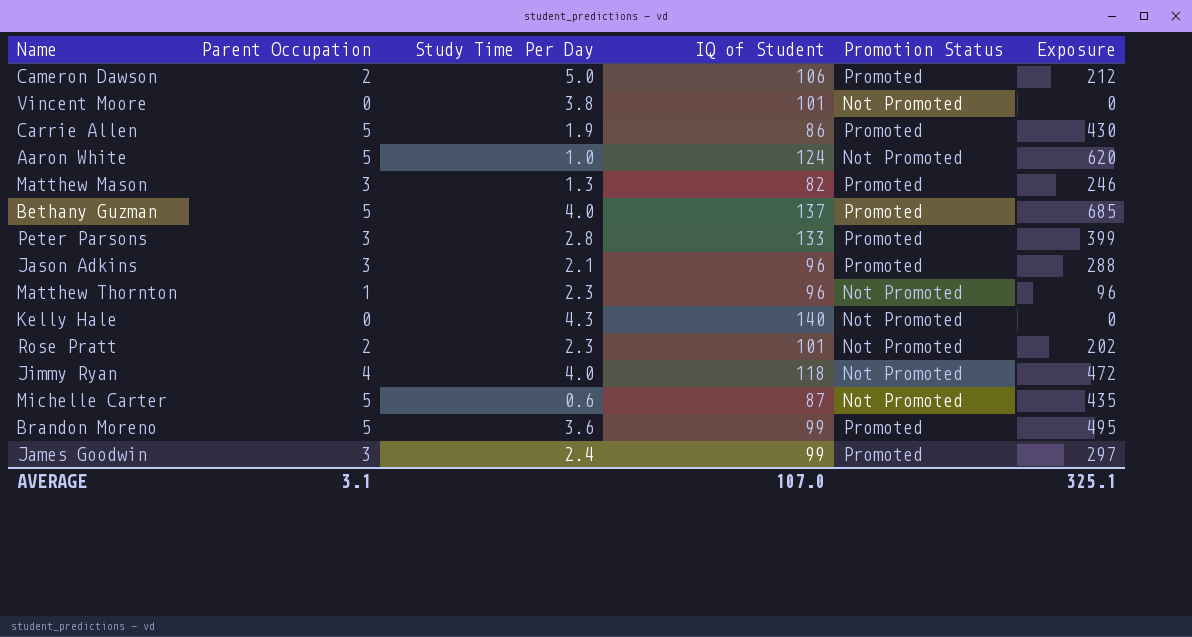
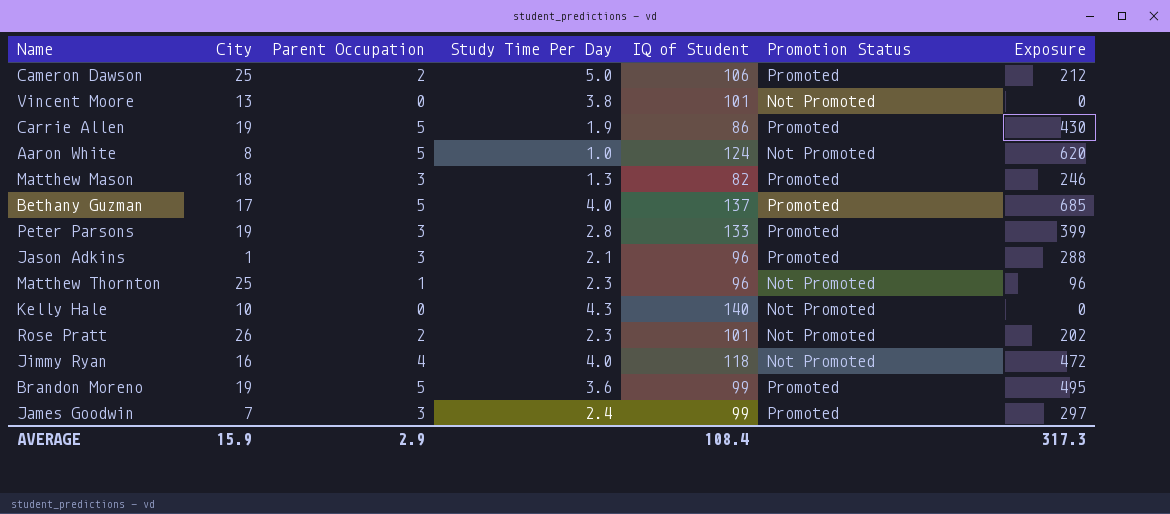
column City | position: none -> 2
row Michelle Carter: 5 | 0.6 | 87 | Not Promoted | 435 -> none
AVERAGE | Parent Occupation: 3.1 -> 2.9
AVERAGE | IQ of Student: 107.0 -> 108.4
AVERAGE | Exposure: 325.1 -> 317.3

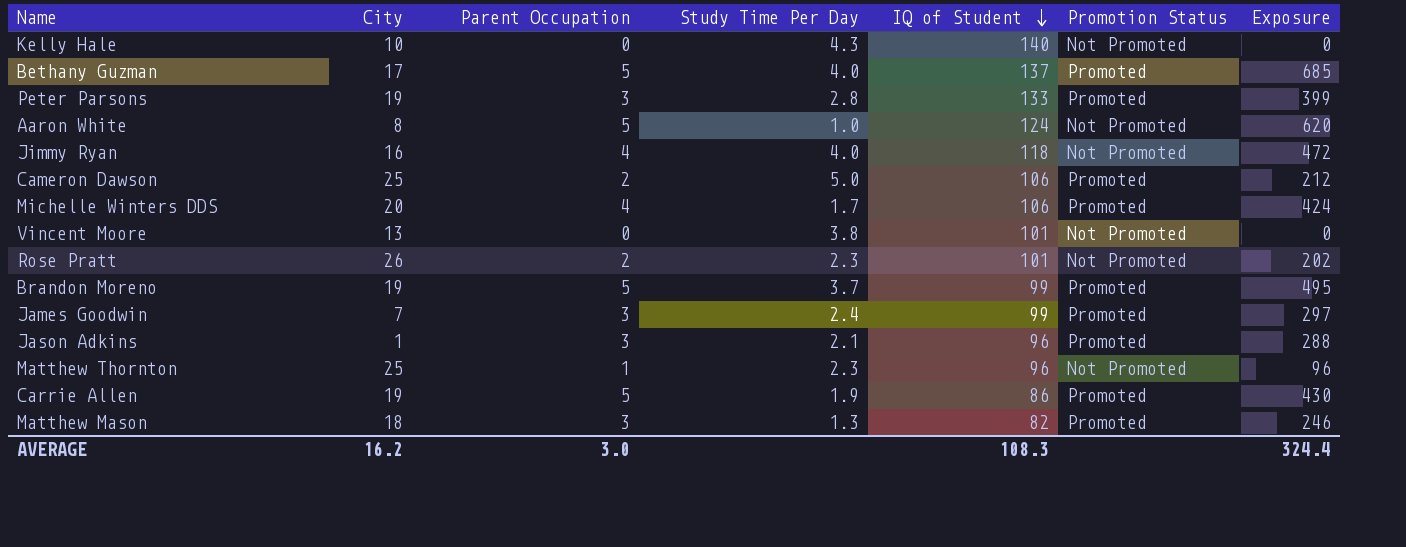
row order: none -> IQ of Student descending
row Michelle Winters DDS: none -> 20 | 4 | 1.7 | 106 | Promoted | 424
Brandon Moreno | Study Time Per Day: 3.6 -> 3.7
AVERAGE | City: 15.9 -> 16.2
AVERAGE | Parent Occupation: 2.9 -> 3.0
AVERAGE | IQ of Student: 108.4 -> 108.3
AVERAGE | Exposure: 317.3 -> 324.4

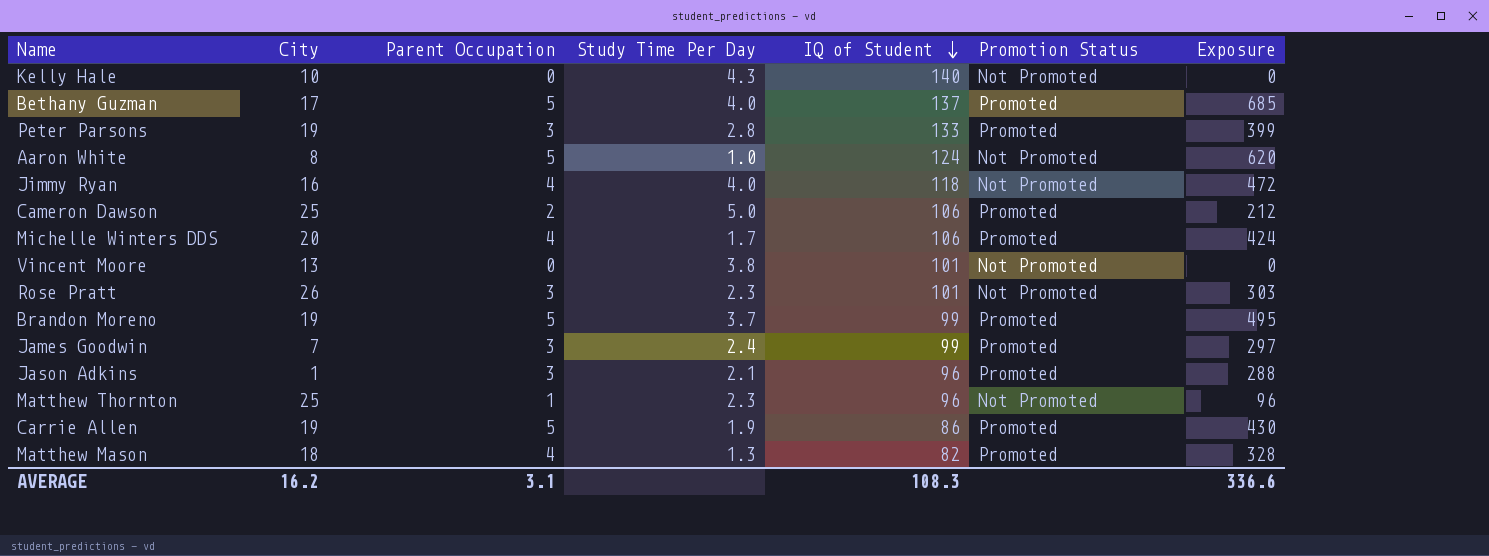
Rose Pratt | Parent Occupation: 2 -> 3
Rose Pratt | Exposure: 202 -> 303
Matthew Mason | Parent Occupation: 3 -> 4
Matthew Mason | Exposure: 246 -> 328
AVERAGE | Parent Occupation: 3.0 -> 3.1
AVERAGE | Exposure: 324.4 -> 336.6

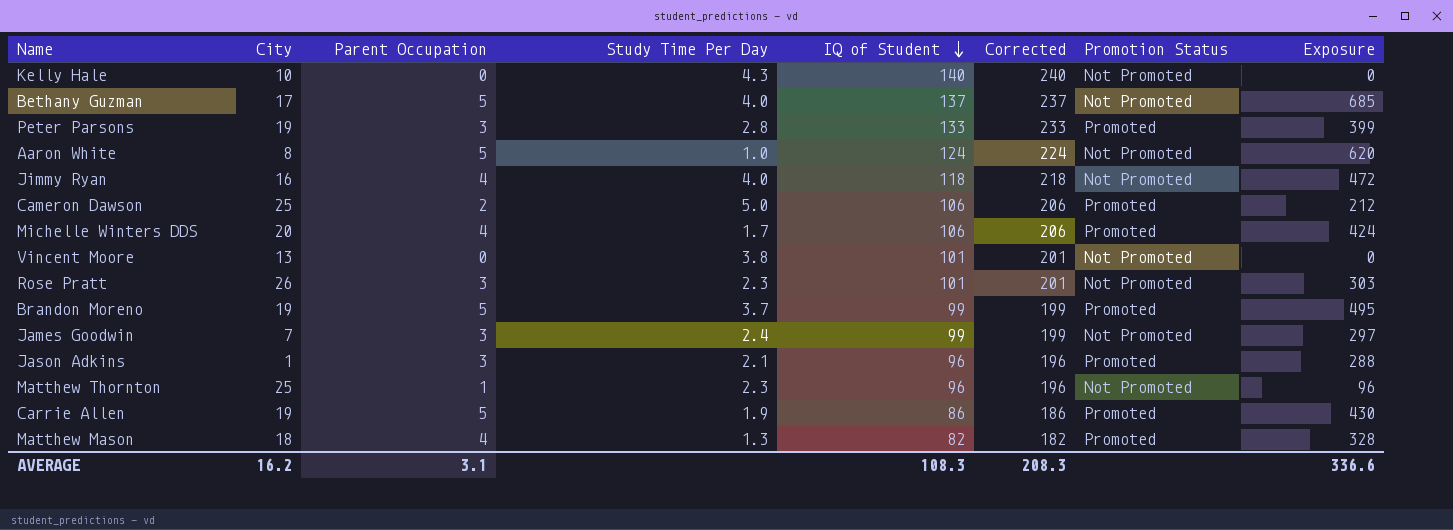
column Corrected | formula: none -> [IQ of Student] + 100
Bethany Guzman | Promotion Status: Promoted -> Not Promoted
James Goodwin | Promotion Status: Promoted -> Not Promoted

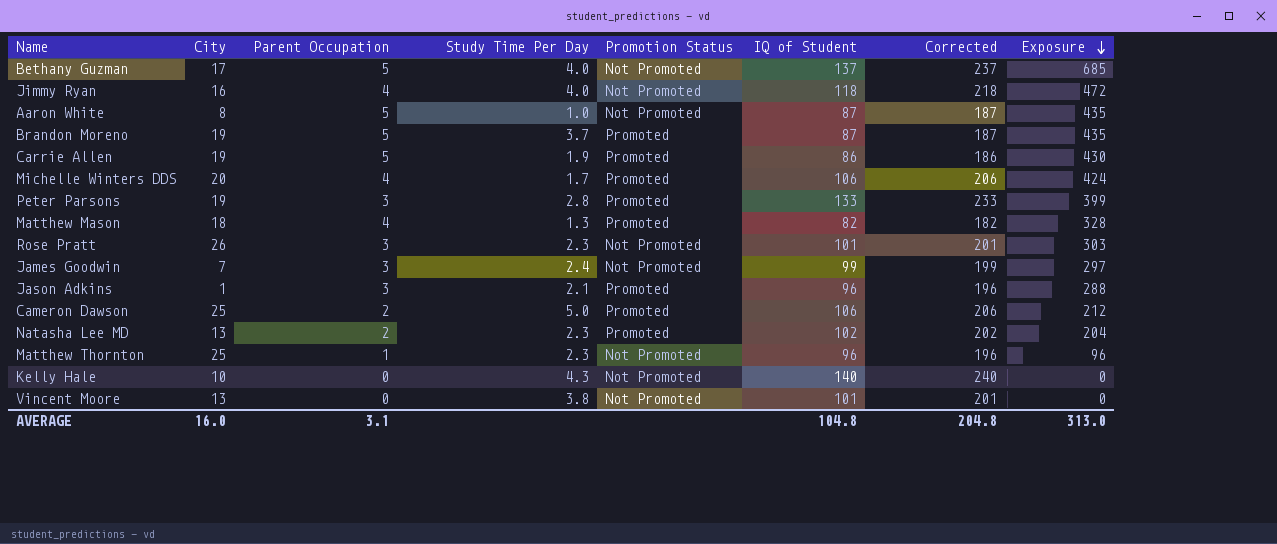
row order: IQ of Student descending -> Exposure descending
column Promotion Status | position: 7 -> 5
Aaron White | IQ of Student: 124 -> 87
Aaron White | Corrected: 224 -> 187
Aaron White | Exposure: 620 -> 435
Brandon Moreno | IQ of Student: 99 -> 87
Brandon Moreno | Corrected: 199 -> 187
Brandon Moreno | Exposure: 495 -> 435
row Natasha Lee MD: none -> 13 | 2 | 2.3 | Promoted | 102 | 202 | 204
AVERAGE | City: 16.2 -> 16.0
AVERAGE | IQ of Student: 108.3 -> 104.8
AVERAGE | Corrected: 208.3 -> 204.8
AVERAGE | Exposure: 336.6 -> 313.0

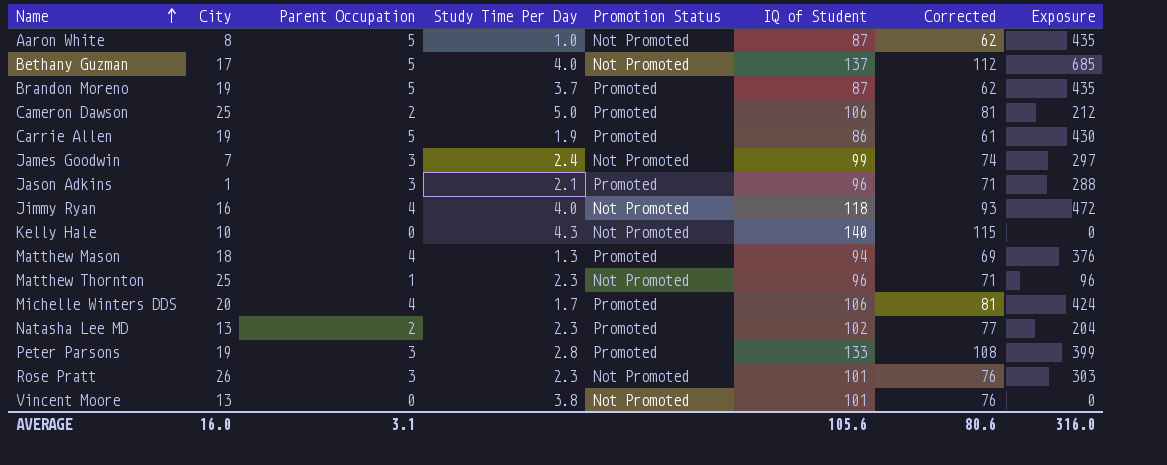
row order: Exposure descending -> Name ascending
column Corrected | formula: [IQ of Student] + 100 -> [IQ of Student] - 25
Matthew Mason | IQ of Student: 82 -> 94
Matthew Mason | Exposure: 328 -> 376
AVERAGE | IQ of Student: 104.8 -> 105.6
AVERAGE | Corrected: 204.8 -> 80.6
AVERAGE | Exposure: 313.0 -> 316.0

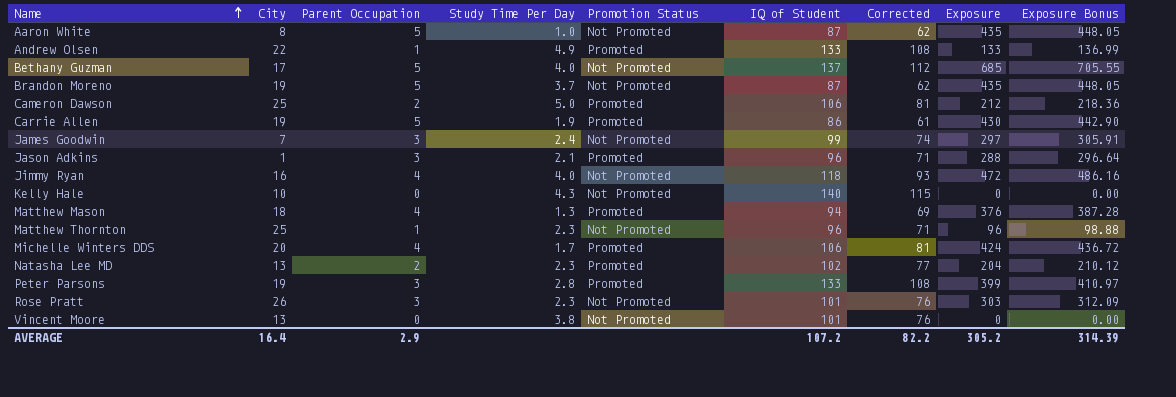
column Exposure Bonus | formula: none -> [Exposure] * 1.03
row Andrew Olsen: none -> 22 | 1 | 4.9 | Promoted | 133 | 108 | 133 | 136.99
Brandon Moreno | Promotion Status: Promoted -> Not Promoted
AVERAGE | City: 16.0 -> 16.4
AVERAGE | Parent Occupation: 3.1 -> 2.9
AVERAGE | IQ of Student: 105.6 -> 107.2
AVERAGE | Corrected: 80.6 -> 82.2
AVERAGE | Exposure: 316.0 -> 305.2

